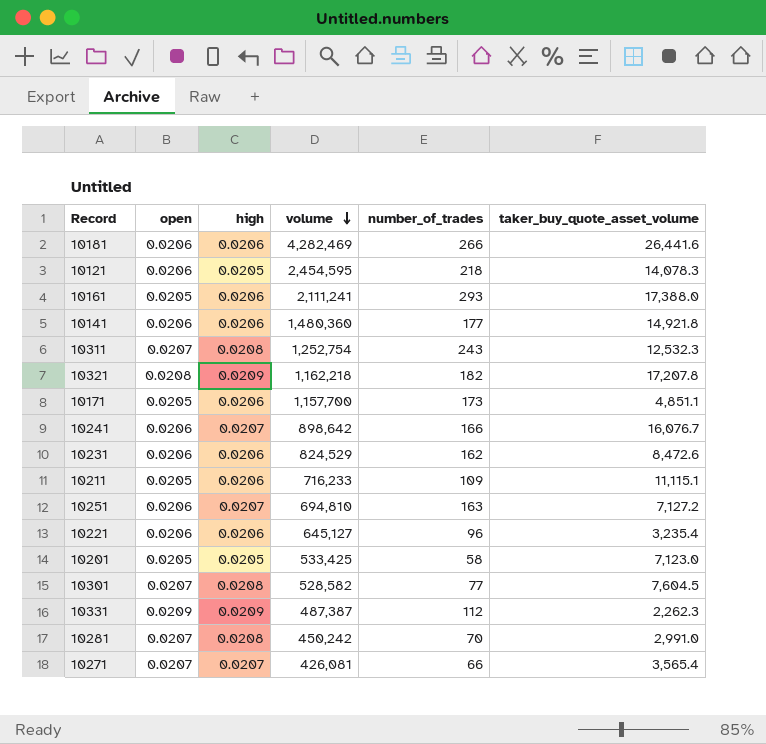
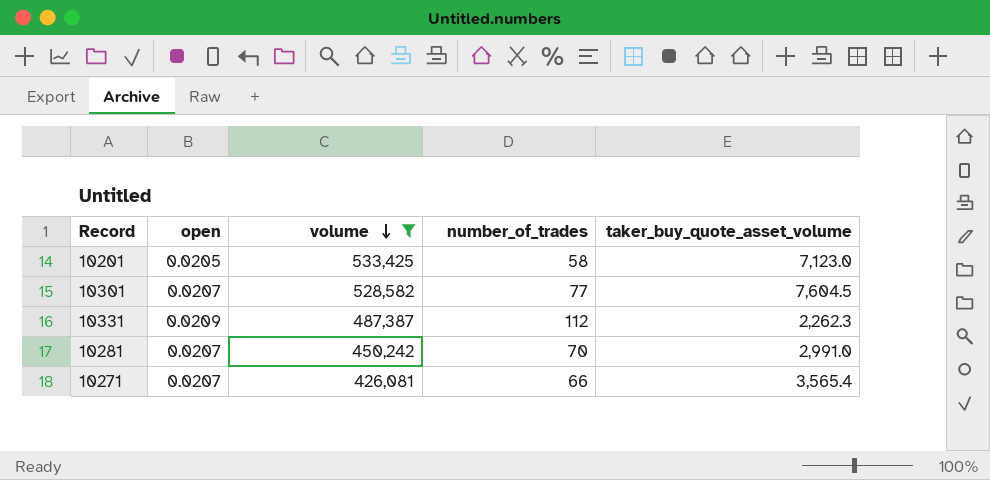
filter: none -> volume <= 533,425
column high | position: 3 -> none

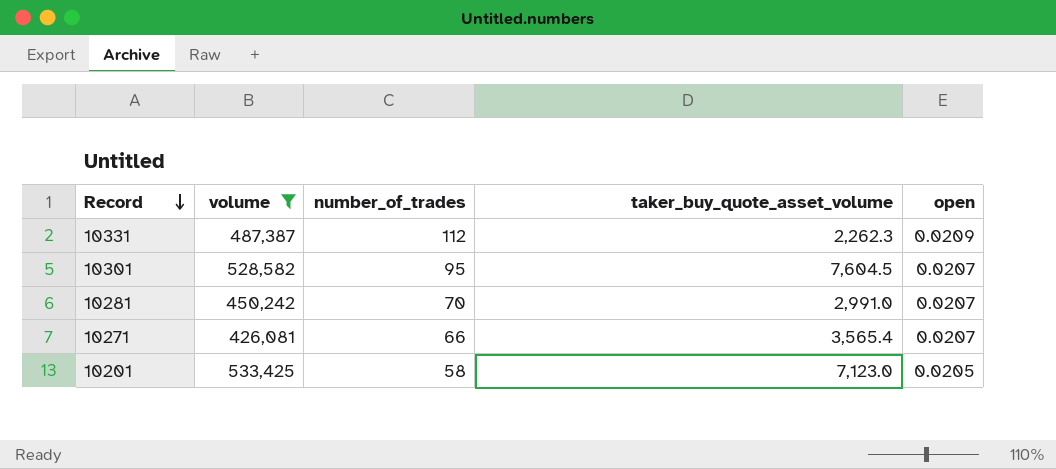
row order: volume descending -> Record descending
column open | position: 2 -> 5
10301 | number_of_trades: 77 -> 95

